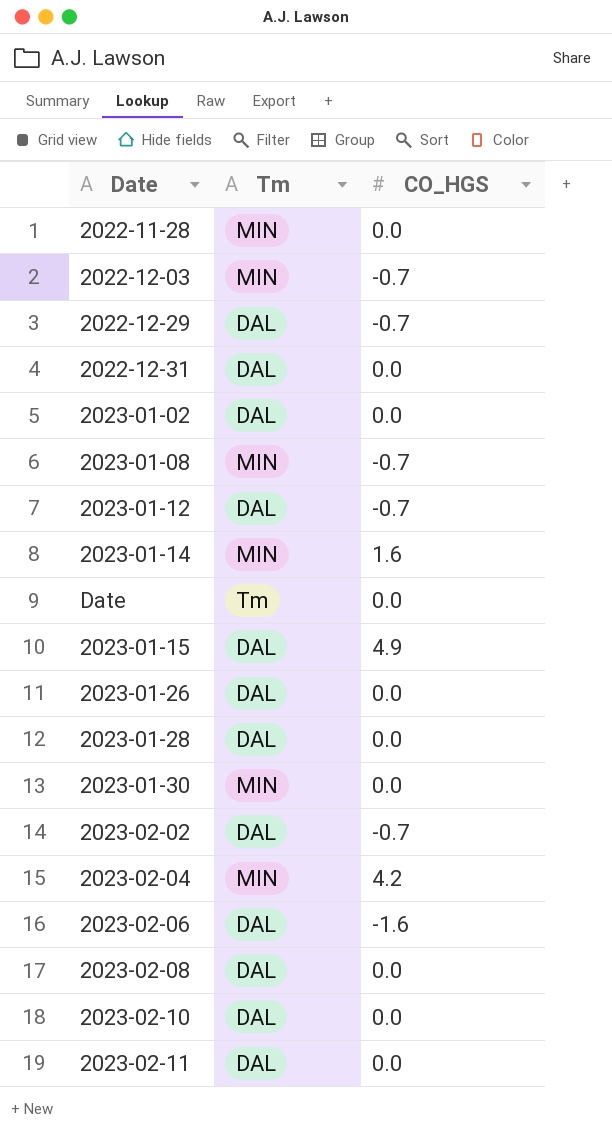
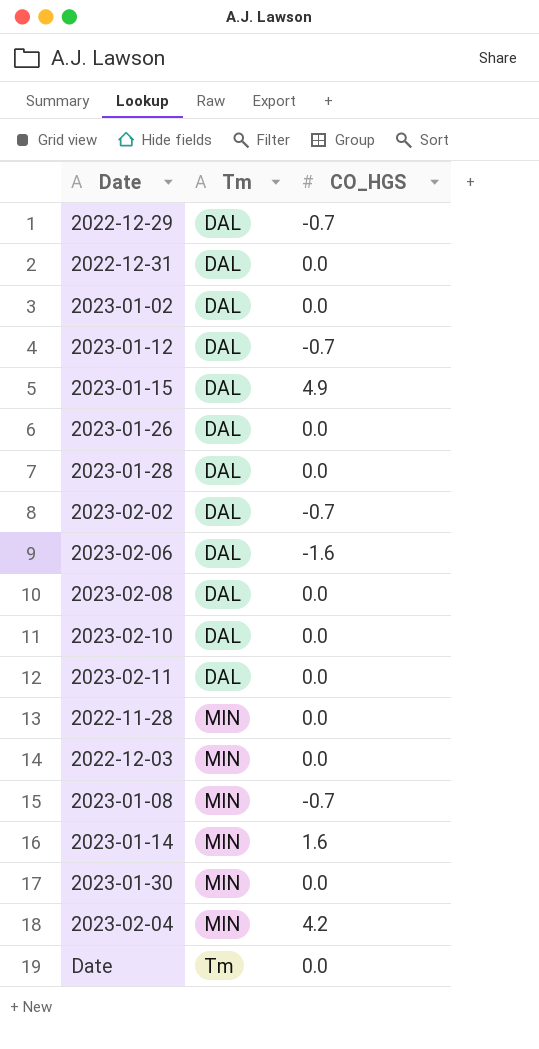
row order: none -> Tm ascending
2022-12-03 | CO_HGS: -0.7 -> 0.0

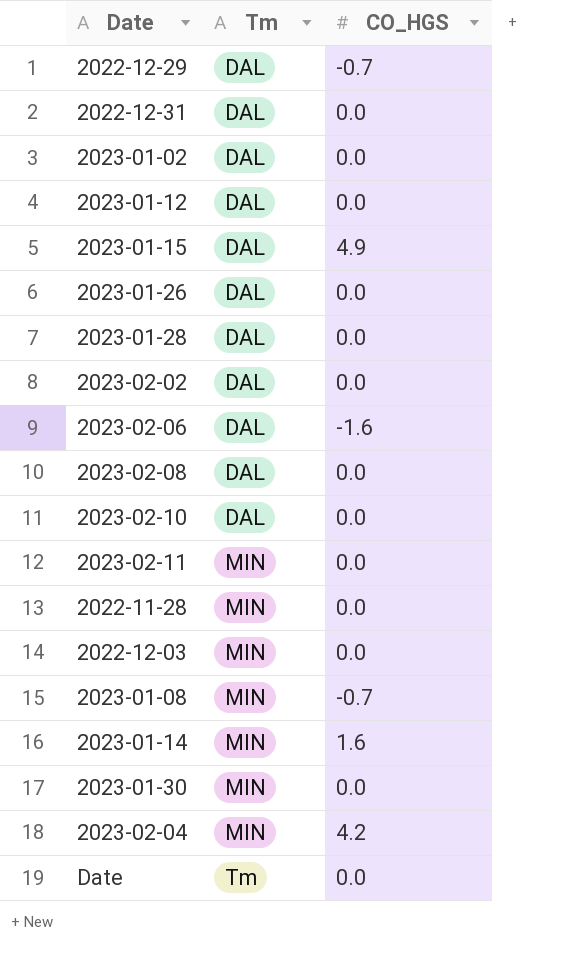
2023-01-12 | CO_HGS: -0.7 -> 0.0
2023-02-02 | CO_HGS: -0.7 -> 0.0
2023-02-11 | Tm: DAL -> MIN

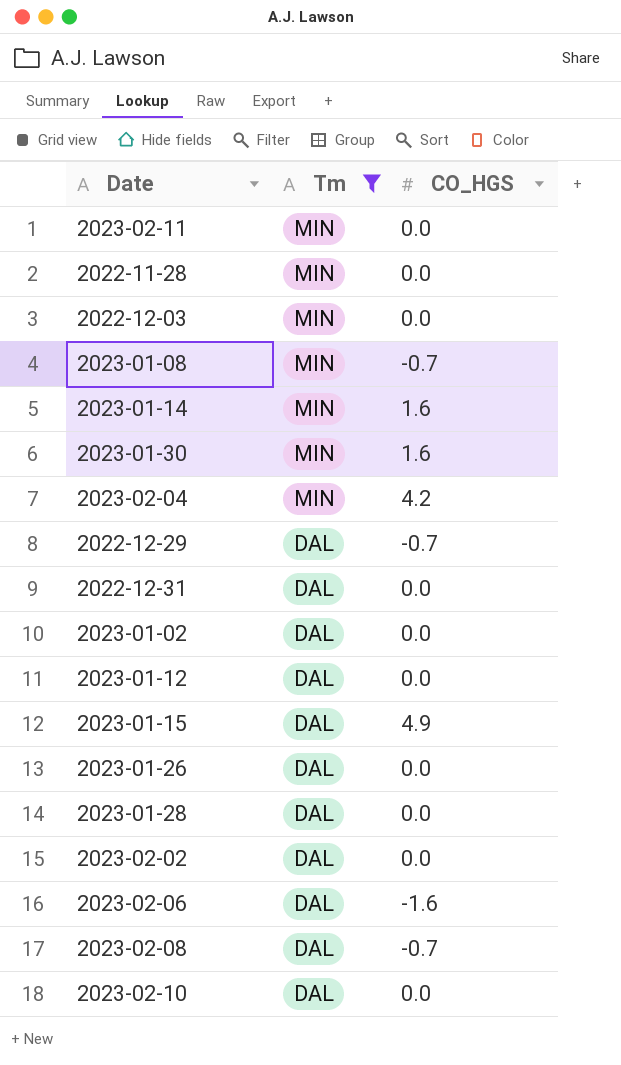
filter: none -> Tm != Tm
row order: Tm ascending -> Tm descending
2023-01-30 | CO_HGS: 0.0 -> 1.6
2023-02-08 | CO_HGS: 0.0 -> -0.7

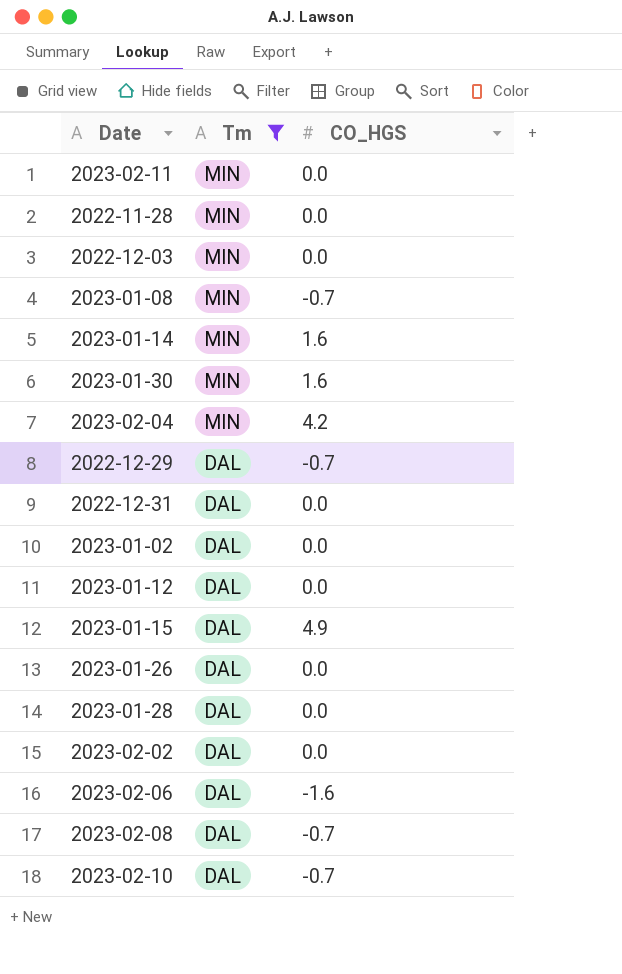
2023-02-10 | CO_HGS: 0.0 -> -0.7

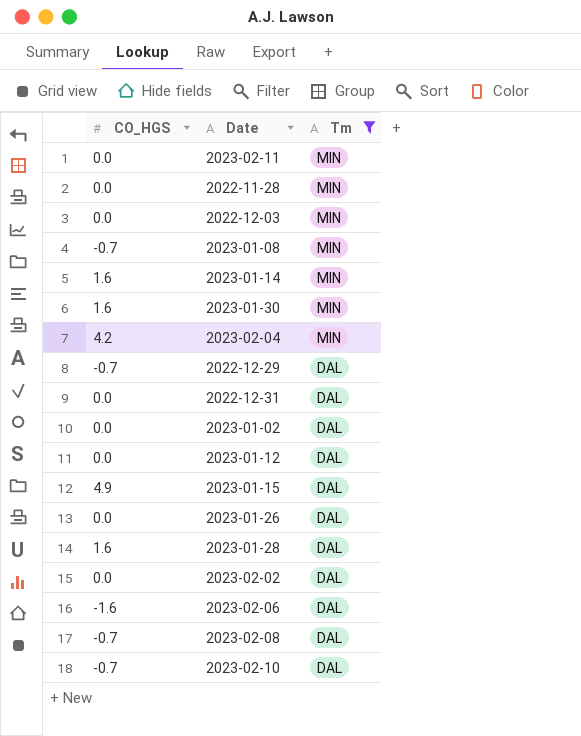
column CO_HGS | position: 3 -> 1
2023-01-28 | CO_HGS: 0.0 -> 1.6

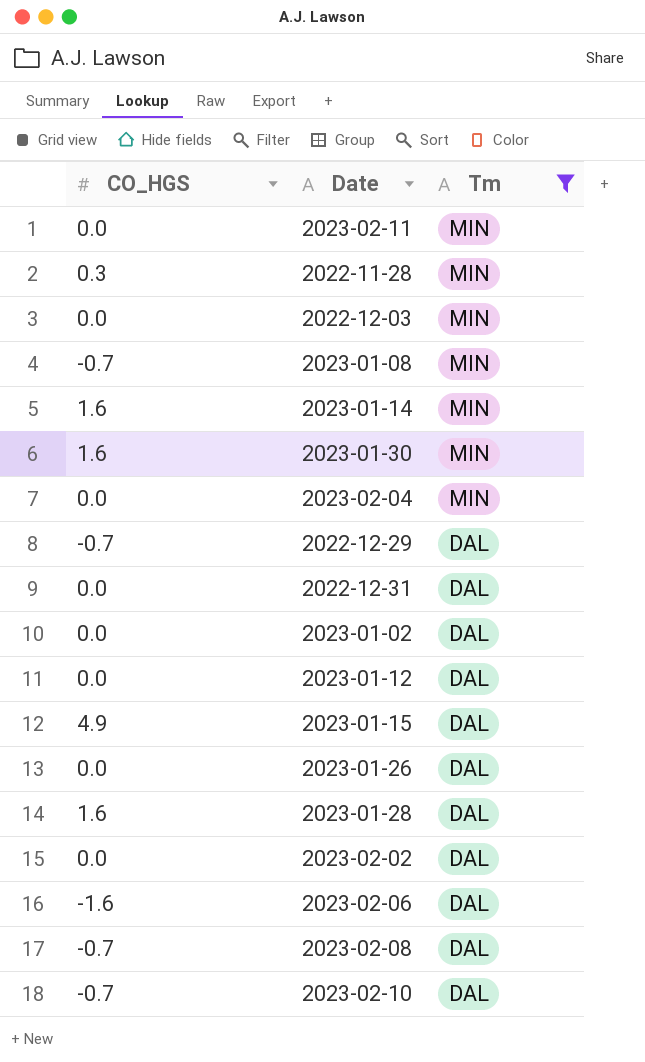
2022-11-28 | CO_HGS: 0.0 -> 0.3
2023-02-04 | CO_HGS: 4.2 -> 0.0

